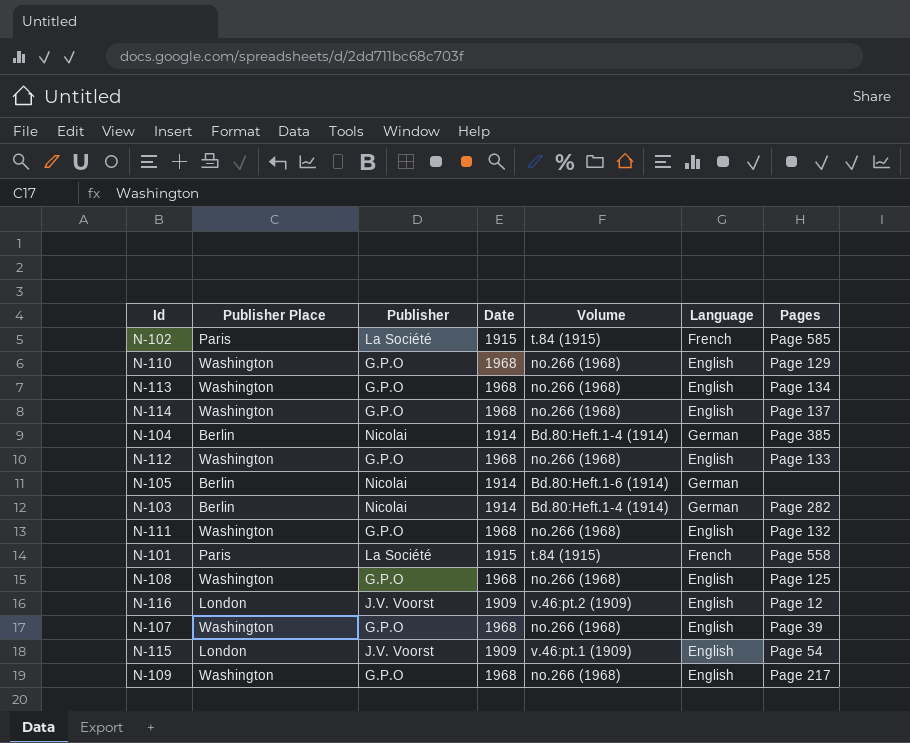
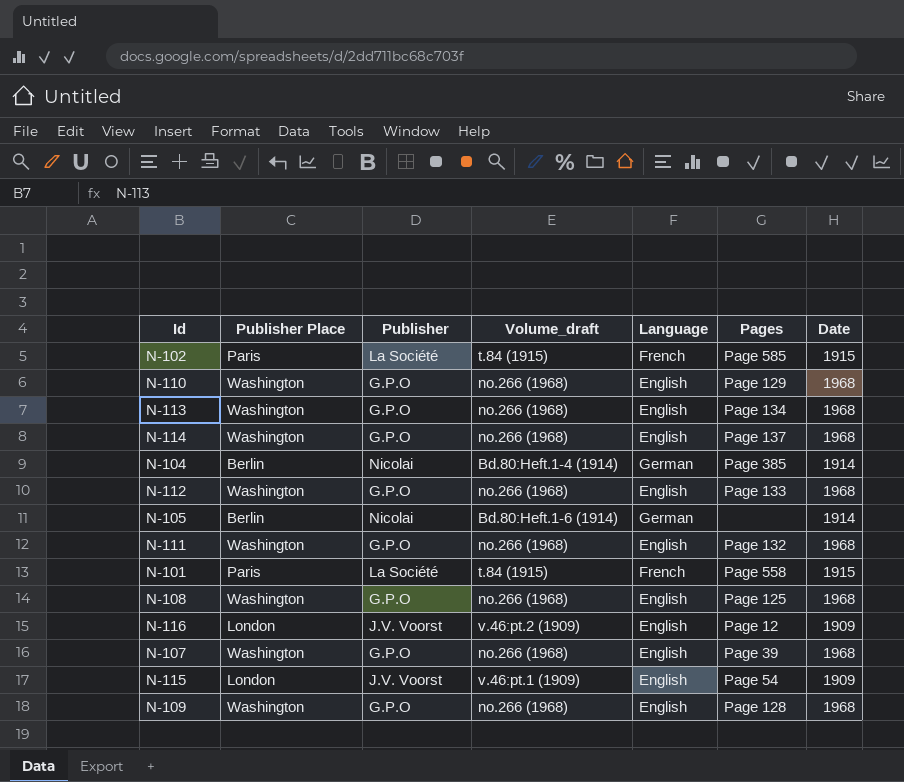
column name: Volume -> Volume_draft
column Date | position: 4 -> 7
row N-103: Berlin | Nicolai | 1914 | Bd.80:Heft.1-4 (1914) | German | Page 282 -> none
N-109 | Pages: Page 217 -> Page 128

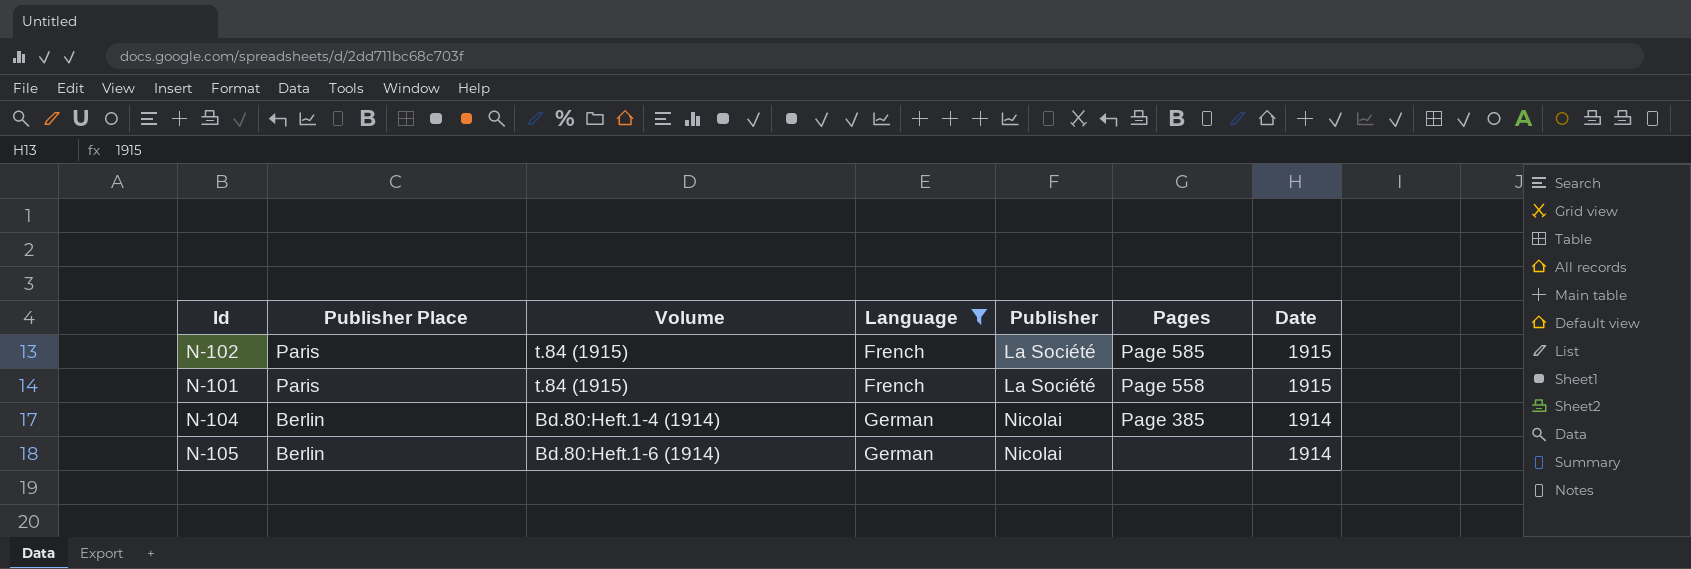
filter: none -> Language != English
row order: none -> Publisher Place descending
column name: Volume_draft -> Volume
column Publisher | position: 3 -> 5

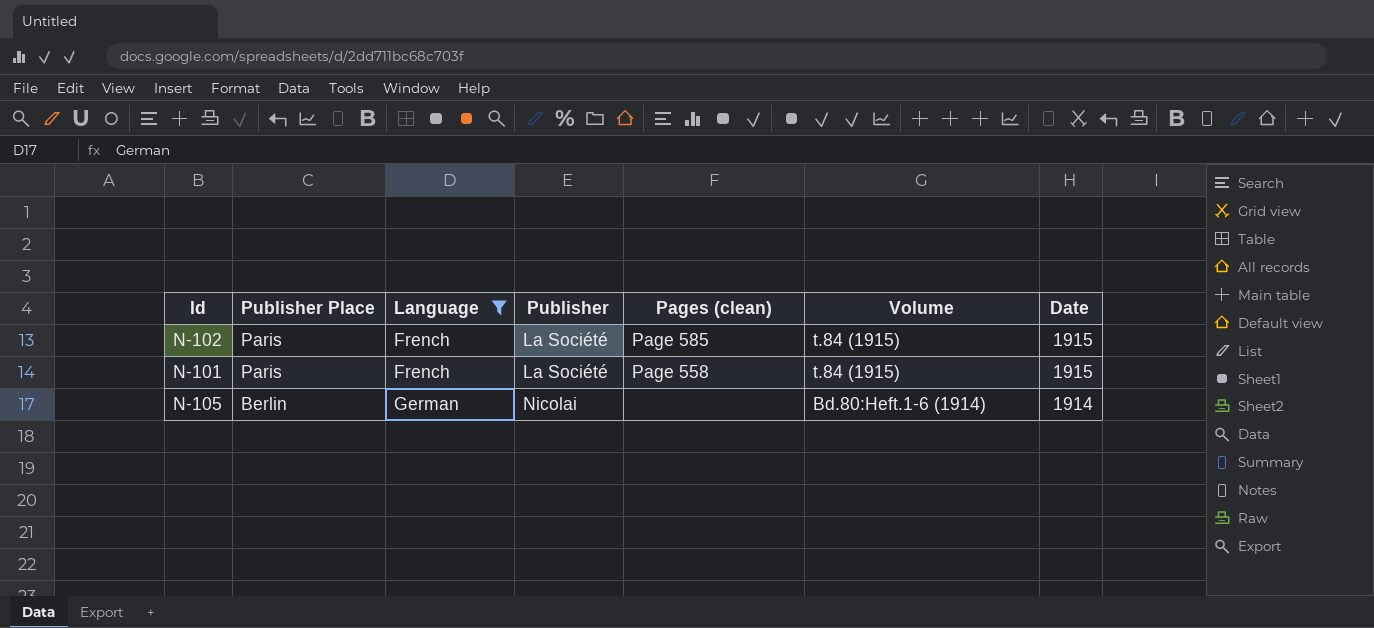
column name: Pages -> Pages (clean)
column Volume | position: 3 -> 6
row N-104: Berlin | Bd.80:Heft.1-4 (1914) | German | Nicolai | Page 385 | 1914 -> none

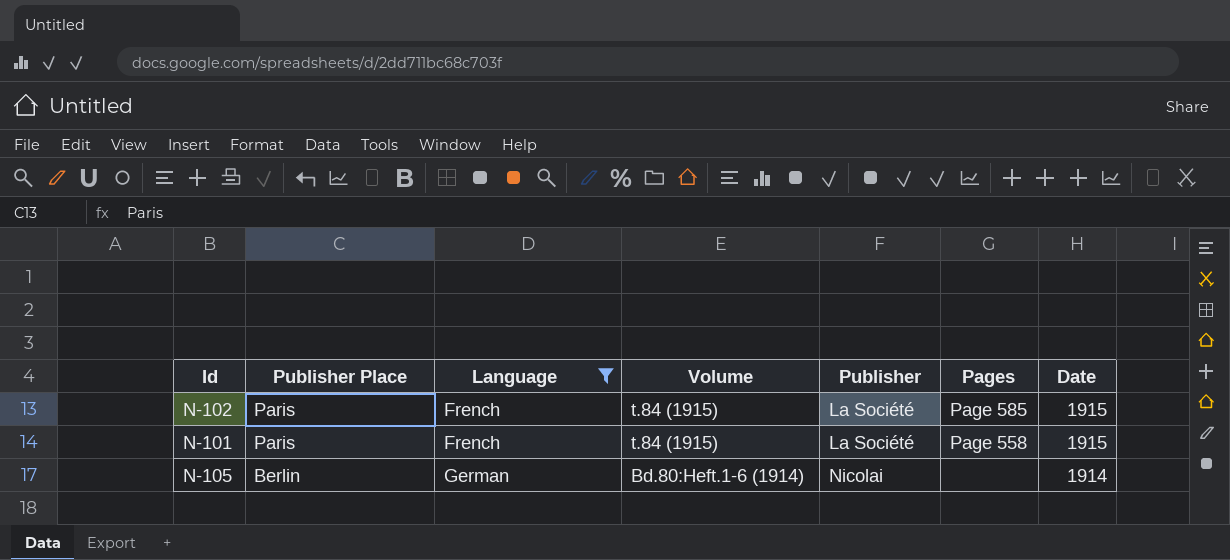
column Volume | position: 6 -> 4
column name: Pages (clean) -> Pages

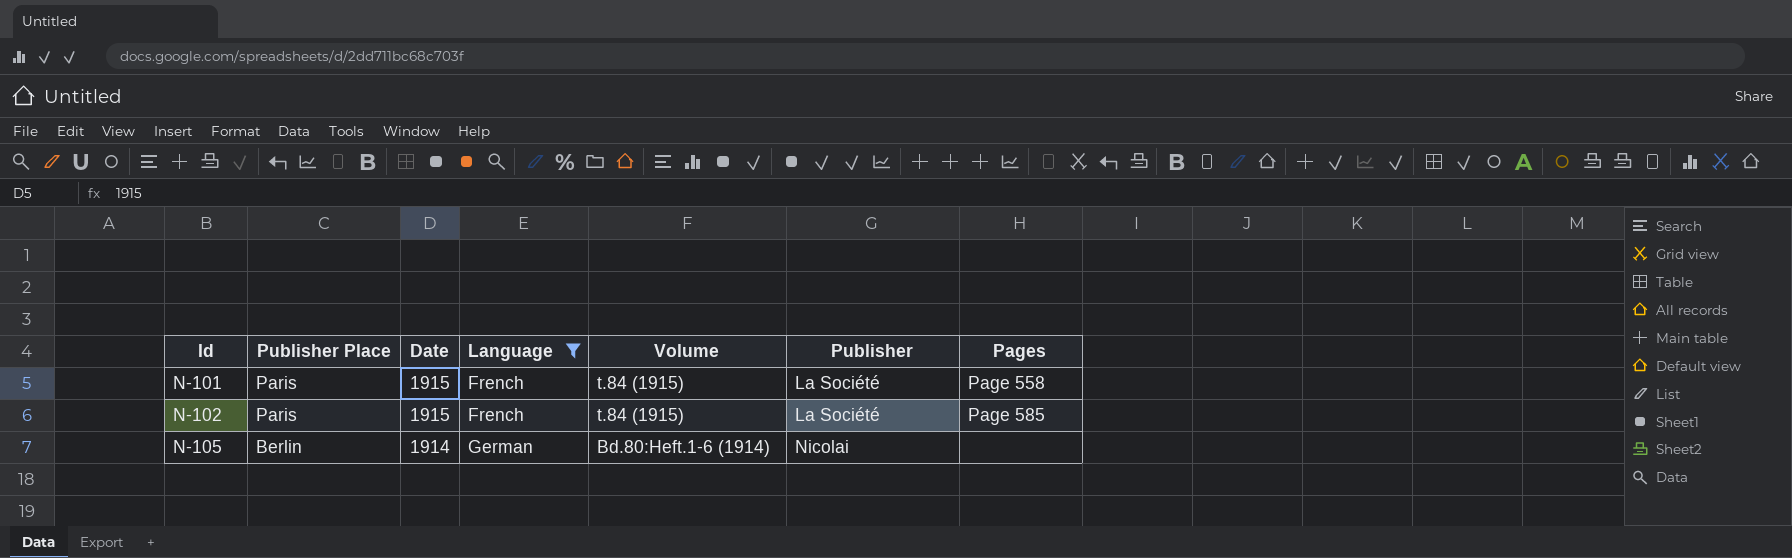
row order: Publisher Place descending -> Id ascending
column Date | position: 7 -> 3

